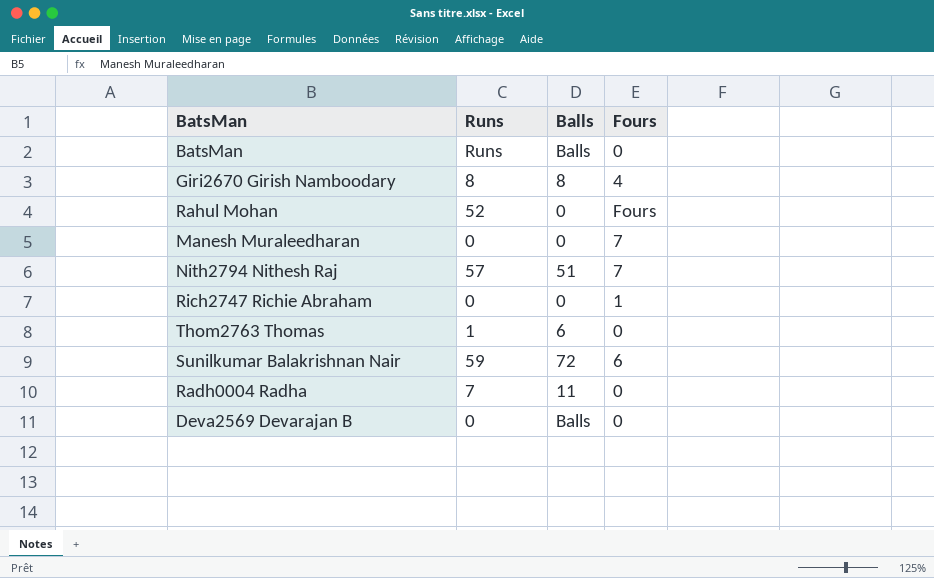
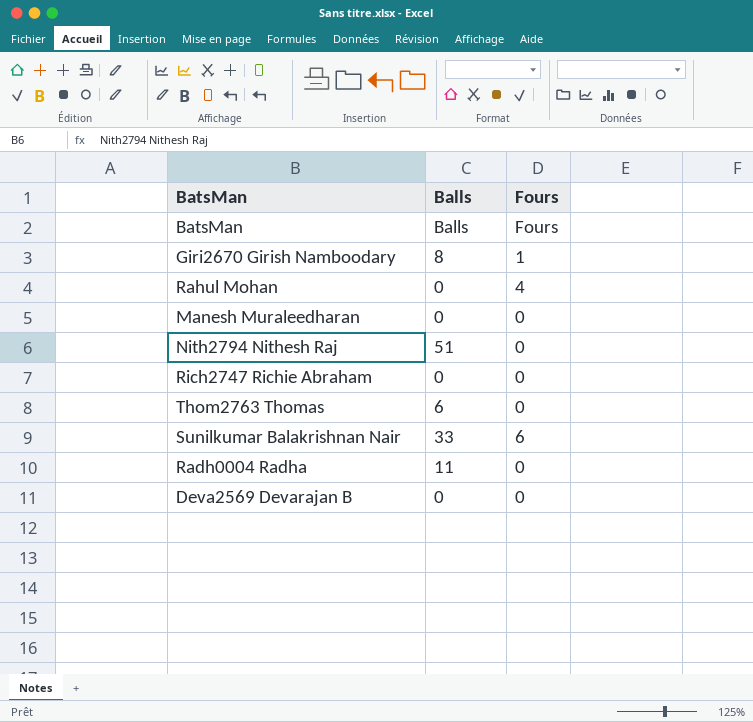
column Runs | position: 2 -> none
BatsMan | Fours: 0 -> Fours
Giri2670 Girish Namboodary | Fours: 4 -> 1
Rahul Mohan | Fours: Fours -> 4
Manesh Muraleedharan | Fours: 7 -> 0
Nith2794 Nithesh Raj | Fours: 7 -> 0
Rich2747 Richie Abraham | Fours: 1 -> 0
Sunilkumar Balakrishnan Nair | Balls: 72 -> 33
Deva2569 Devarajan B | Balls: Balls -> 0

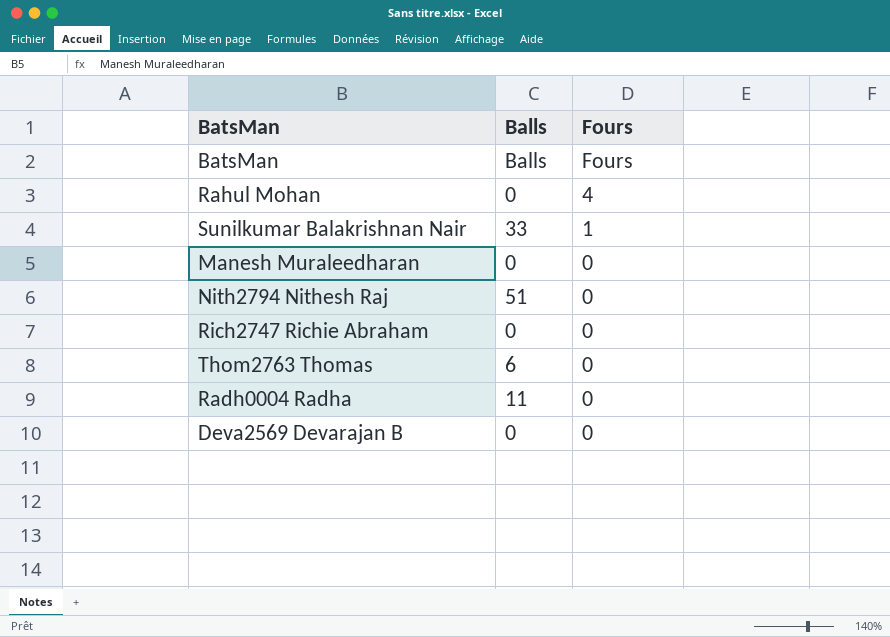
row order: none -> Fours descending
row Giri2670 Girish Namboodary: 8 | 1 -> none
Sunilkumar Balakrishnan Nair | Fours: 6 -> 1

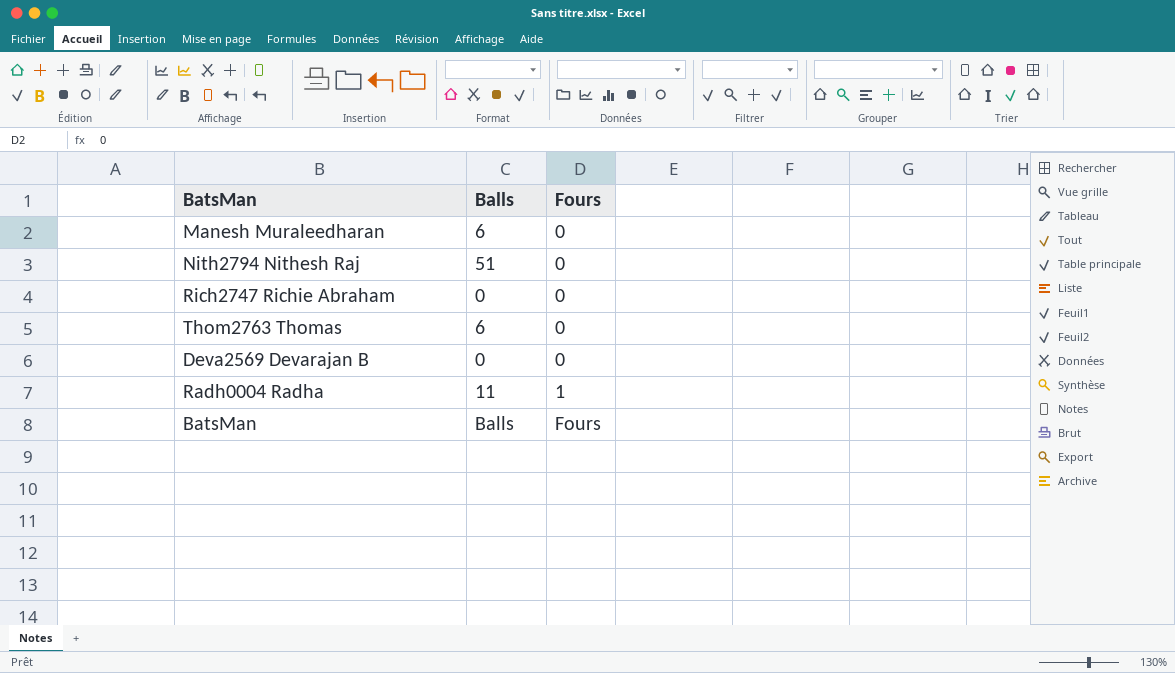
row order: Fours descending -> Fours ascending
row Rahul Mohan: 0 | 4 -> none
row Sunilkumar Balakrishnan Nair: 33 | 1 -> none
Manesh Muraleedharan | Balls: 0 -> 6
Radh0004 Radha | Fours: 0 -> 1

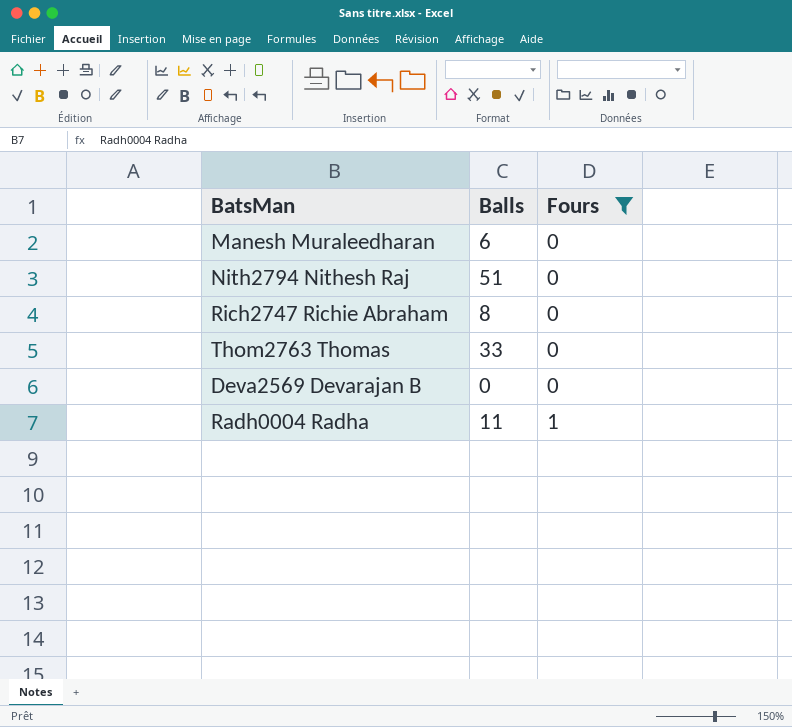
filter: none -> Fours != Fours
Rich2747 Richie Abraham | Balls: 0 -> 8
Thom2763 Thomas | Balls: 6 -> 33

